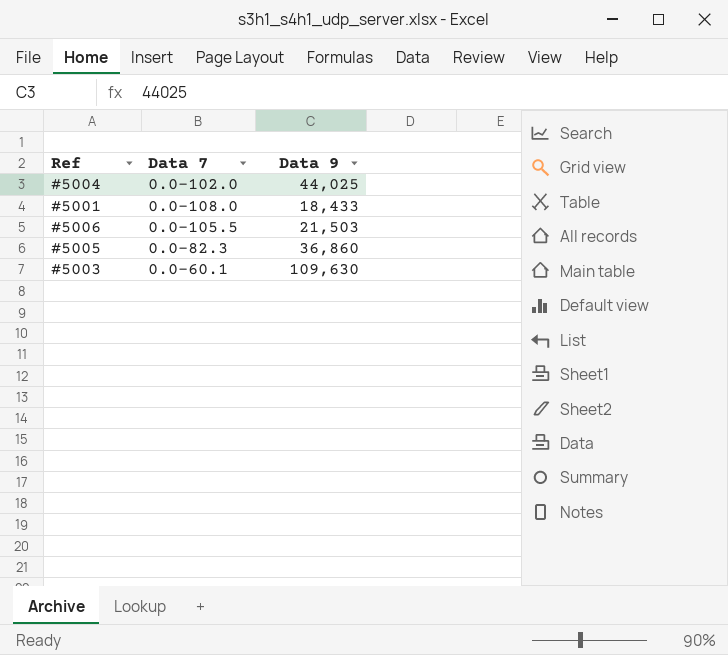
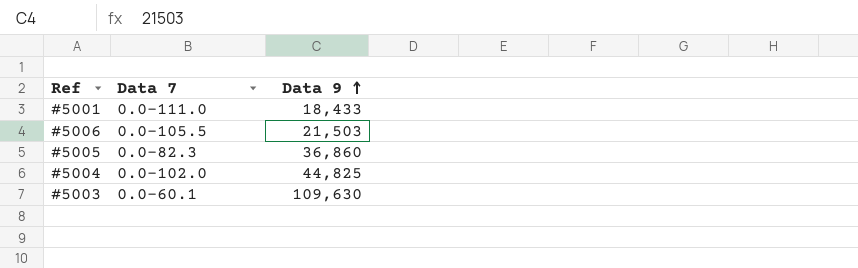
row order: none -> Data 9 ascending
#5001 | Data 7: 0.0-108.0 -> 0.0-111.0
#5004 | Data 9: 44,025 -> 44,825

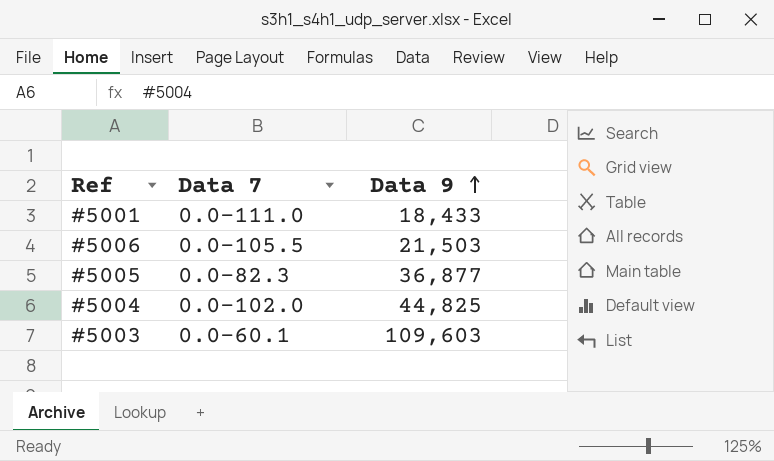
#5005 | Data 9: 36,860 -> 36,877
#5003 | Data 9: 109,630 -> 109,603

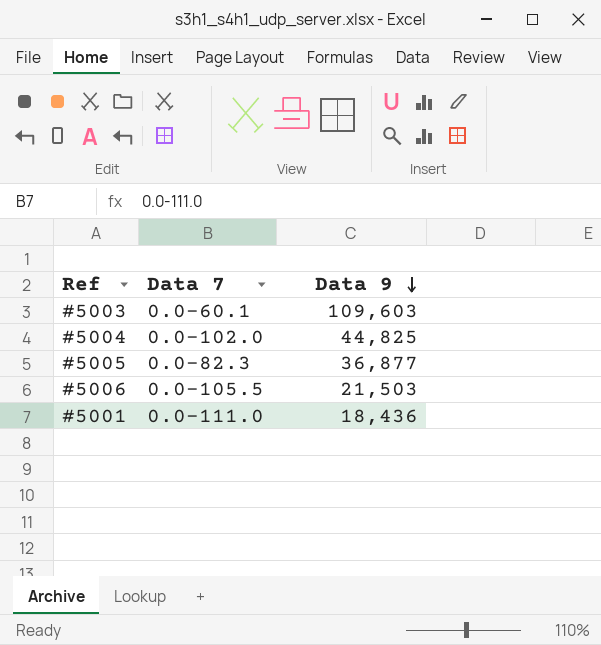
row order: Data 9 ascending -> Data 9 descending
#5001 | Data 9: 18,433 -> 18,436

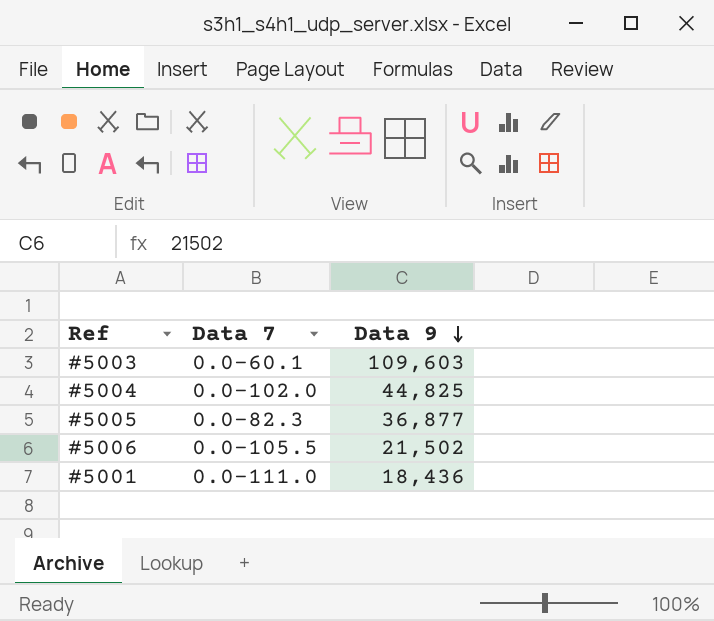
#5006 | Data 9: 21,503 -> 21,502

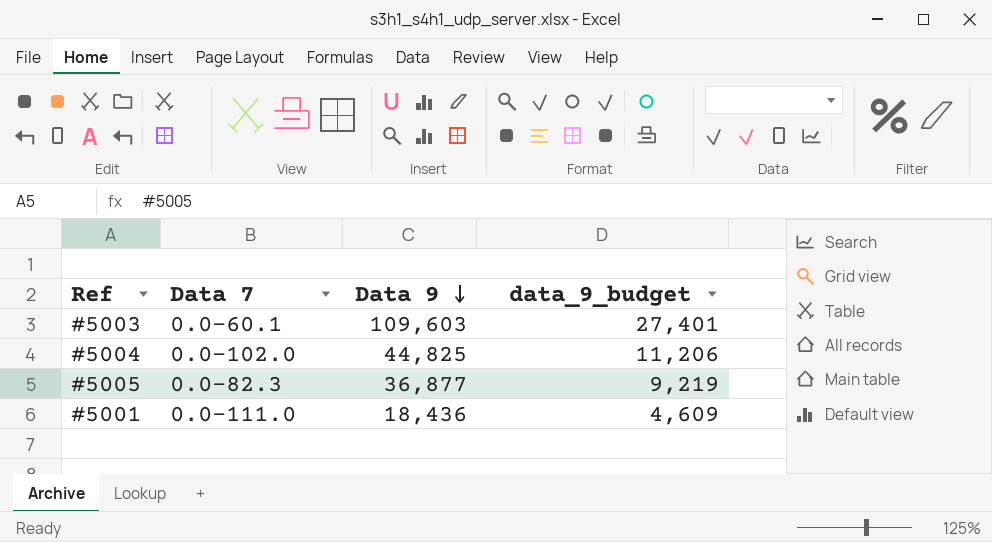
column data_9_budget | formula: none -> [Data 9] * 0.25
row #5006: 0.0-105.5 | 21,502 -> none

